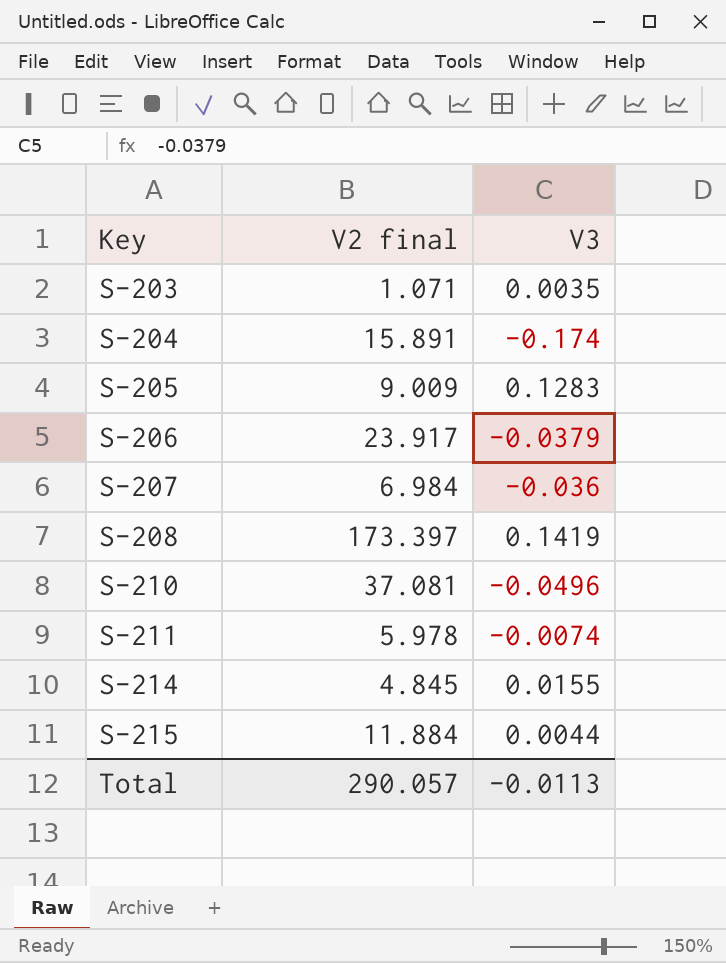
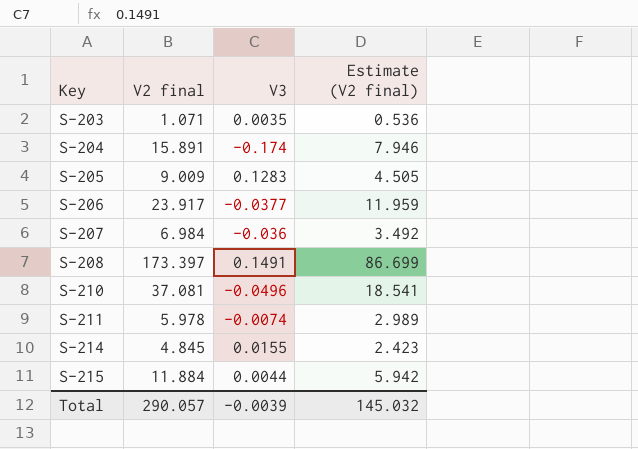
column Estimate (V2 final) | formula: none -> [V2 final] * 0.5
S-206 | V3: -0.0379 -> -0.0377
S-208 | V3: 0.1419 -> 0.1491
Total | V3: -0.0113 -> -0.0039

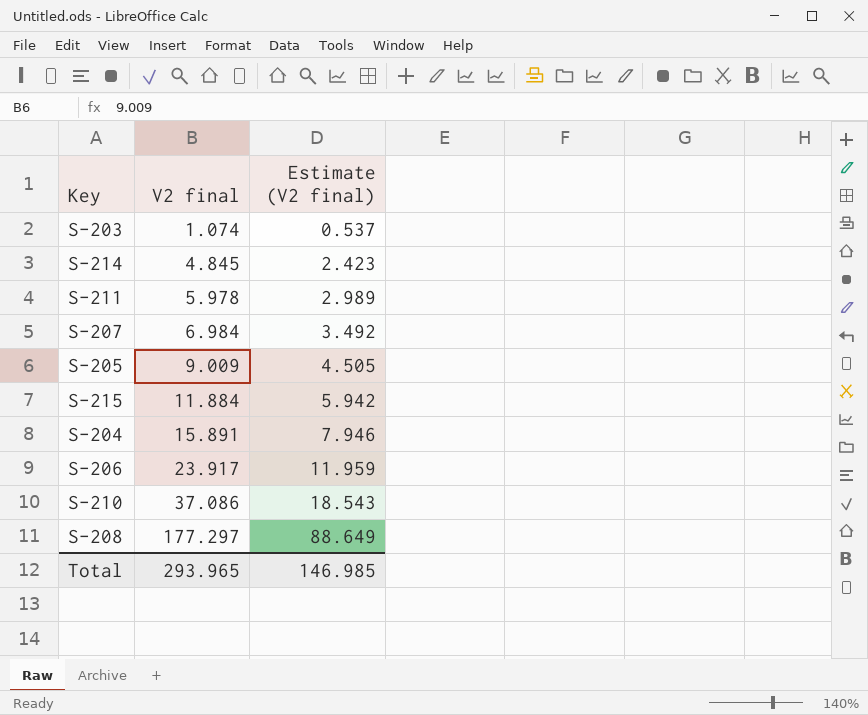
row order: Key ascending -> V2 final ascending
column V3 | position: 3 -> none
S-203 | V2 final: 1.071 -> 1.074
S-203 | Estimate (V2 final): 0.536 -> 0.537
S-210 | V2 final: 37.081 -> 37.086
S-210 | Estimate (V2 final): 18.541 -> 18.543
S-208 | V2 final: 173.397 -> 177.297
S-208 | Estimate (V2 final): 86.699 -> 88.649
Total | V2 final: 290.057 -> 293.965
Total | Estimate (V2 final): 145.032 -> 146.985

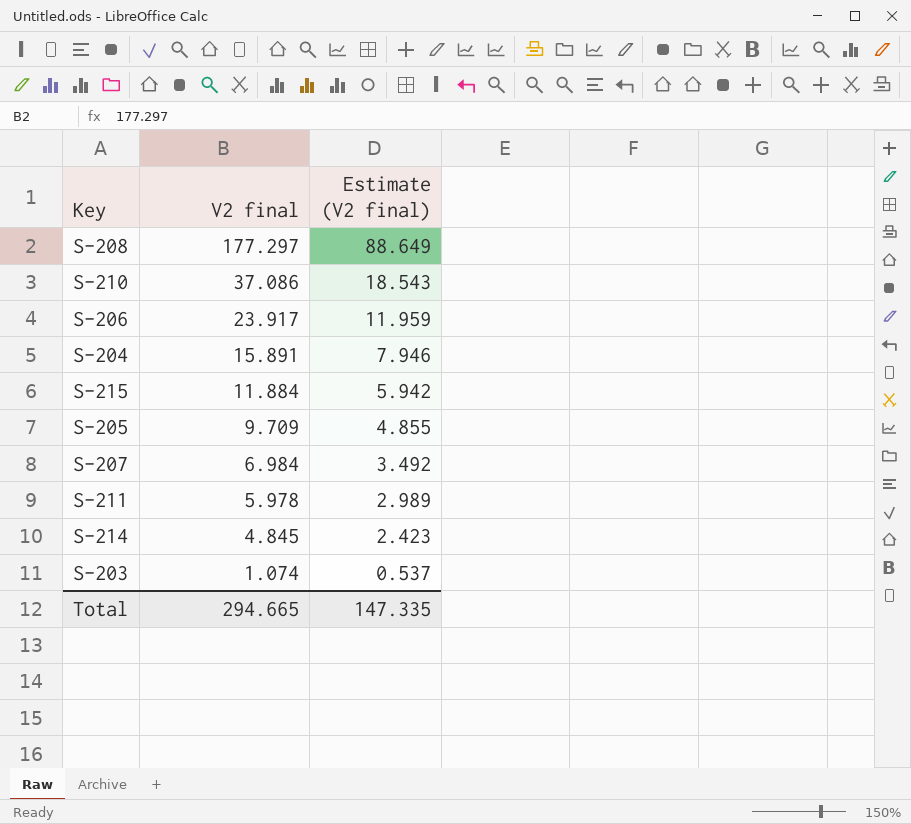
row order: V2 final ascending -> V2 final descending
S-205 | V2 final: 9.009 -> 9.709
S-205 | Estimate (V2 final): 4.505 -> 4.855
Total | V2 final: 293.965 -> 294.665
Total | Estimate (V2 final): 146.985 -> 147.335

